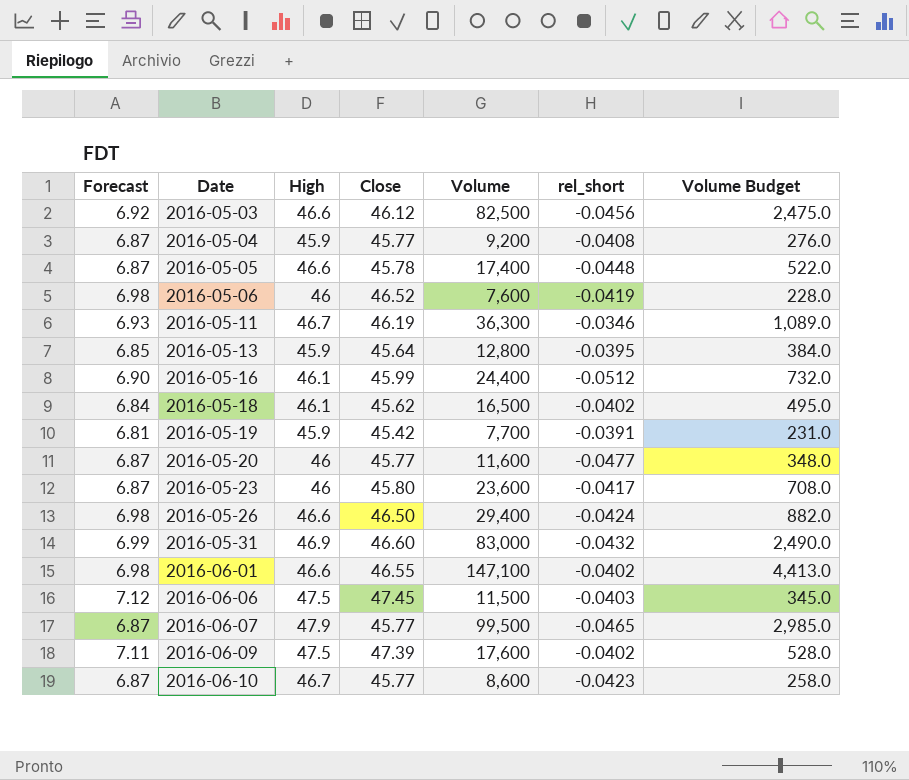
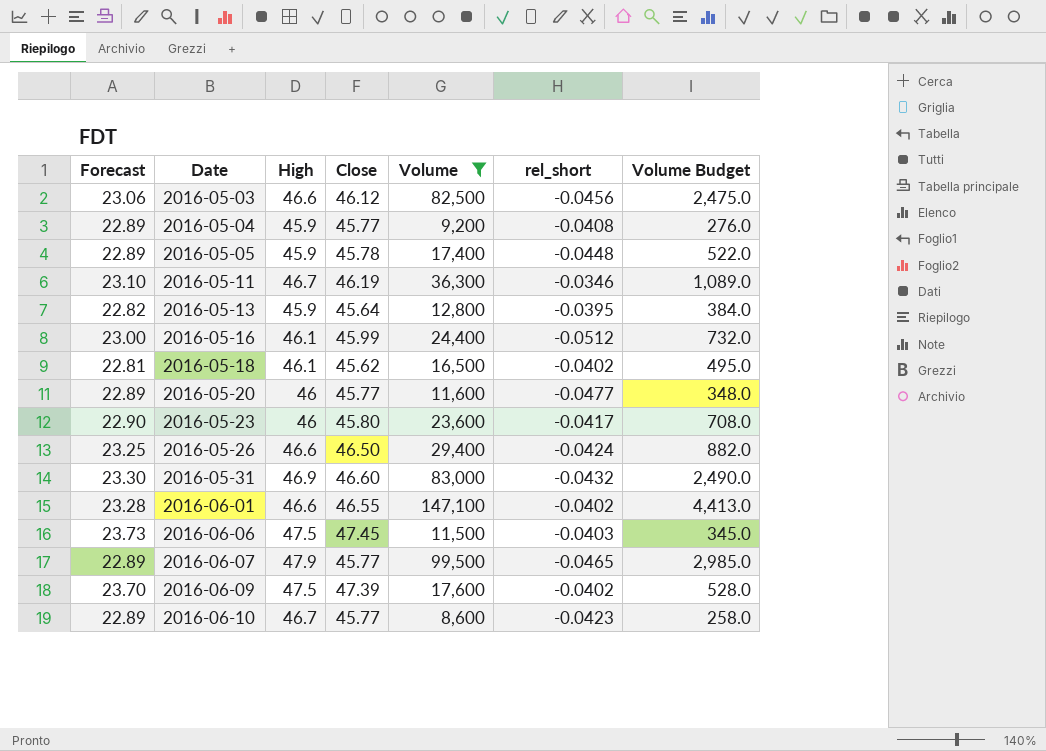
filter: none -> Volume >= 8,600
column Forecast | formula: [Close] * 0.15 -> [Close] * 0.5
2016-05-05 | High: 46.6 -> 45.9

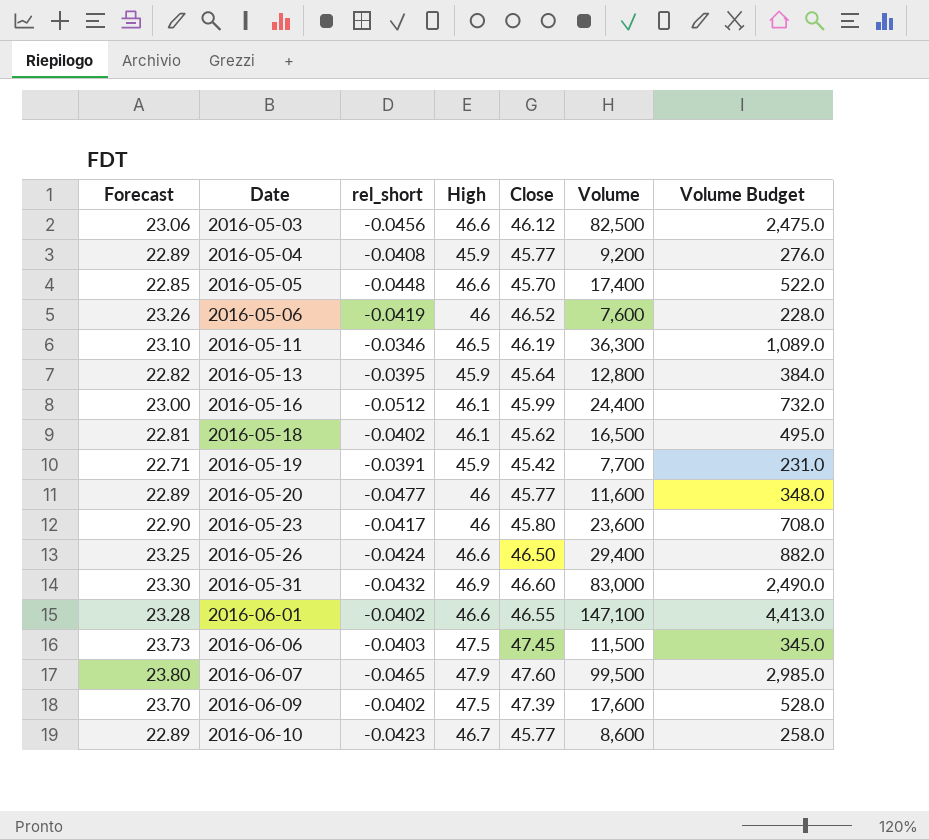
filter: Volume >= 8,600 -> none
column rel_short | position: 6 -> 3
2016-05-05 | Forecast: 22.89 -> 22.85
2016-05-05 | High: 45.9 -> 46.6
2016-05-05 | Close: 45.78 -> 45.70
2016-05-11 | High: 46.7 -> 46.5
2016-06-07 | Forecast: 22.89 -> 23.80
2016-06-07 | Close: 45.77 -> 47.60

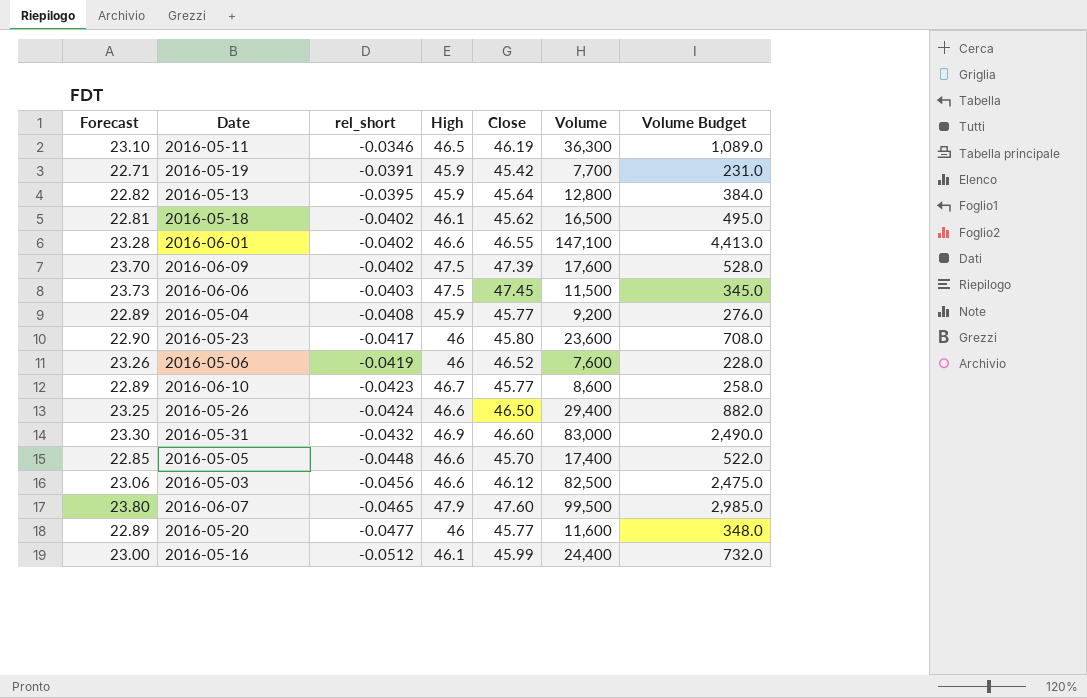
row order: Date ascending -> rel_short descending

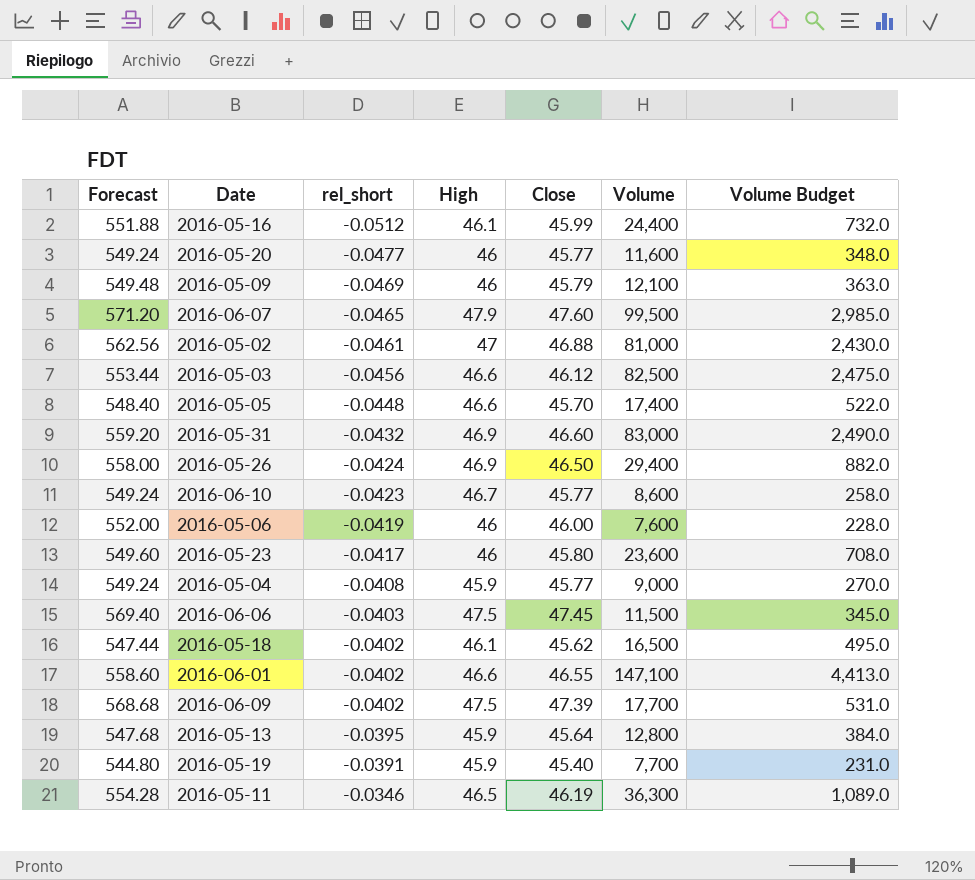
row order: rel_short descending -> rel_short ascending
column Forecast | formula: [Close] * 0.5 -> [Close] * 12
row 2016-05-09: none -> 549.48 | -0.0469 | 46 | 45.79 | 12,100 | 363.0
row 2016-05-02: none -> 562.56 | -0.0461 | 47 | 46.88 | 81,000 | 2,430.0
2016-05-26 | High: 46.6 -> 46.9
2016-05-06 | Close: 46.52 -> 46.00
2016-05-04 | Volume: 9,200 -> 9,000
2016-05-04 | Volume Budget: 276.0 -> 270.0
2016-06-09 | Volume: 17,600 -> 17,700
2016-06-09 | Volume Budget: 528.0 -> 531.0
2016-05-19 | Close: 45.42 -> 45.40

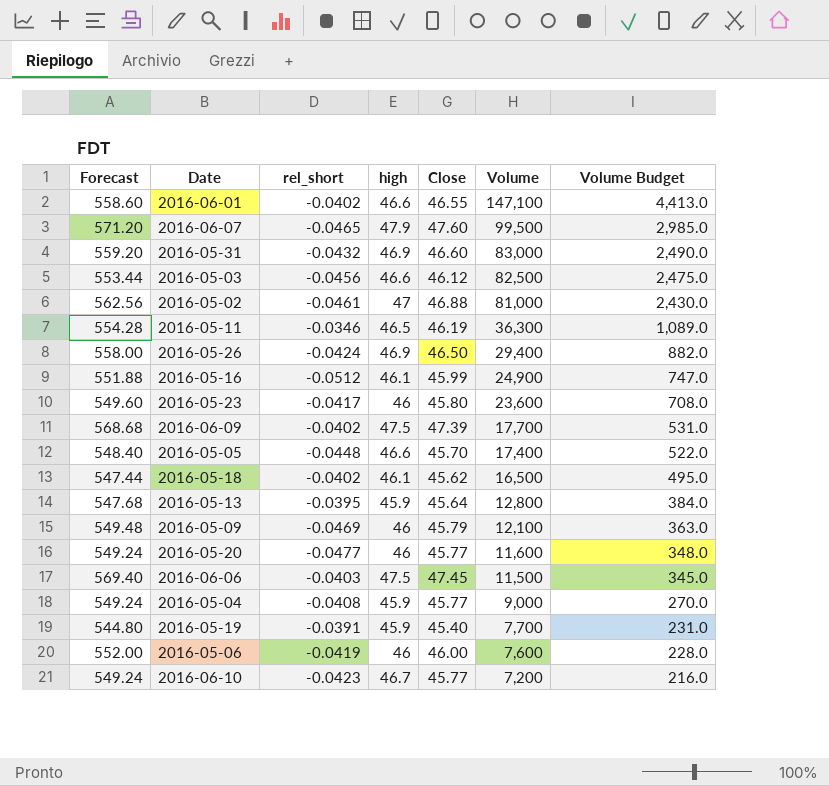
row order: rel_short ascending -> Volume descending
column name: High -> high
2016-05-16 | Volume: 24,400 -> 24,900
2016-05-16 | Volume Budget: 732.0 -> 747.0
2016-06-10 | Volume: 8,600 -> 7,200
2016-06-10 | Volume Budget: 258.0 -> 216.0

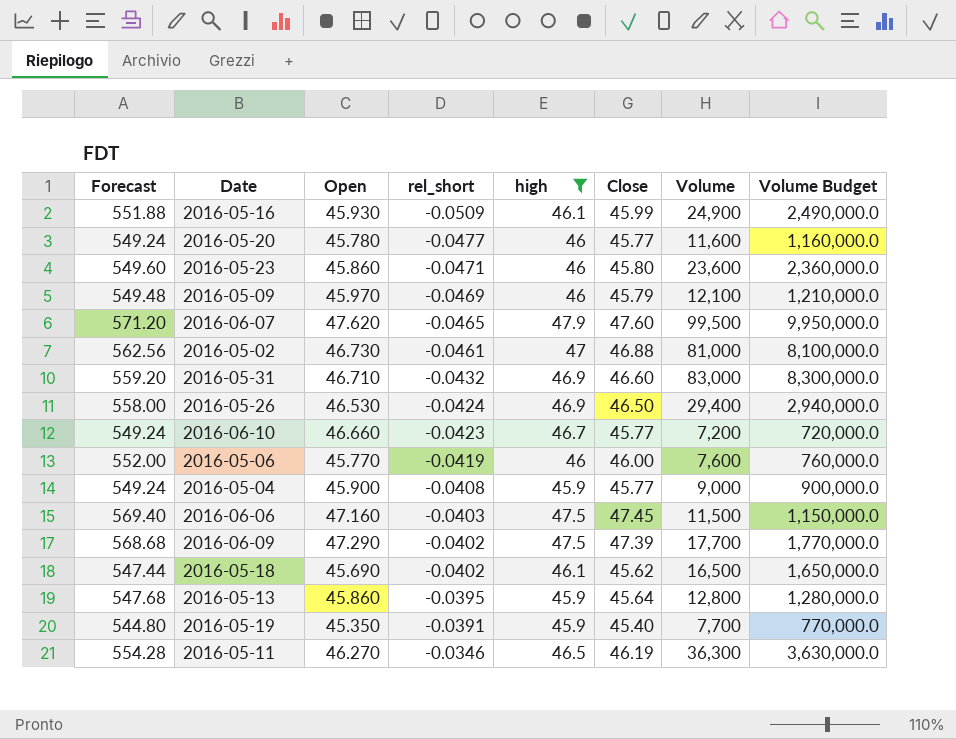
filter: none -> high != 46.6
row order: Volume descending -> rel_short ascending
column Open | position: none -> 3
column Volume Budget | formula: [Volume] * 0.03 -> [Volume] * 100
2016-05-16 | rel_short: -0.0512 -> -0.0509
2016-05-23 | rel_short: -0.0417 -> -0.0471

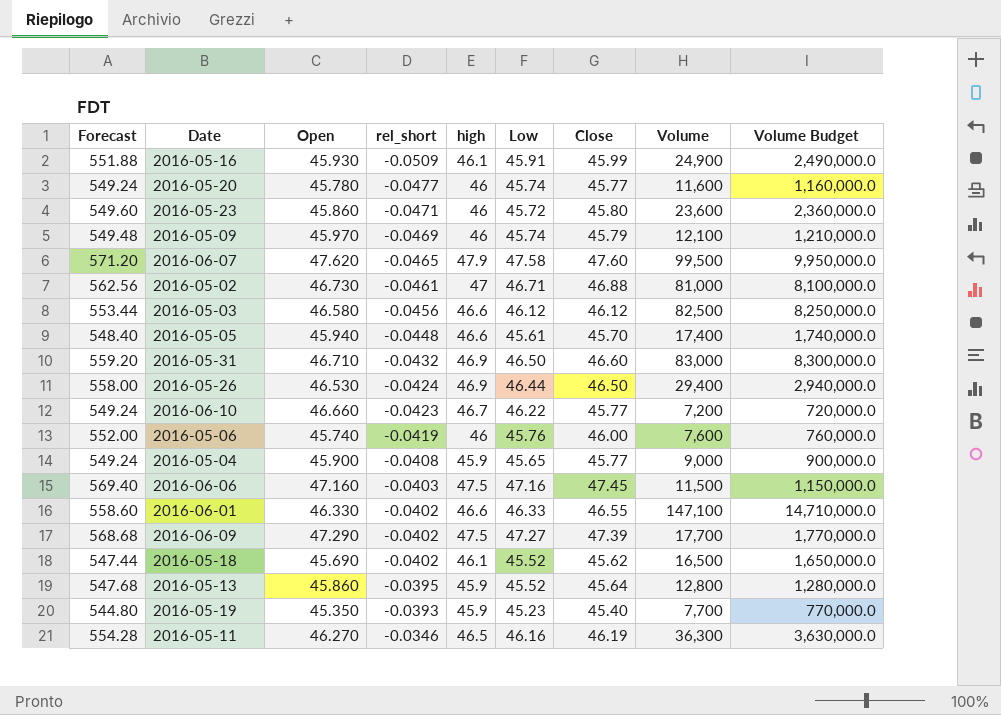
filter: high != 46.6 -> none
column Low | position: none -> 6
2016-05-06 | Open: 45.770 -> 45.740
2016-05-19 | rel_short: -0.0391 -> -0.0393

